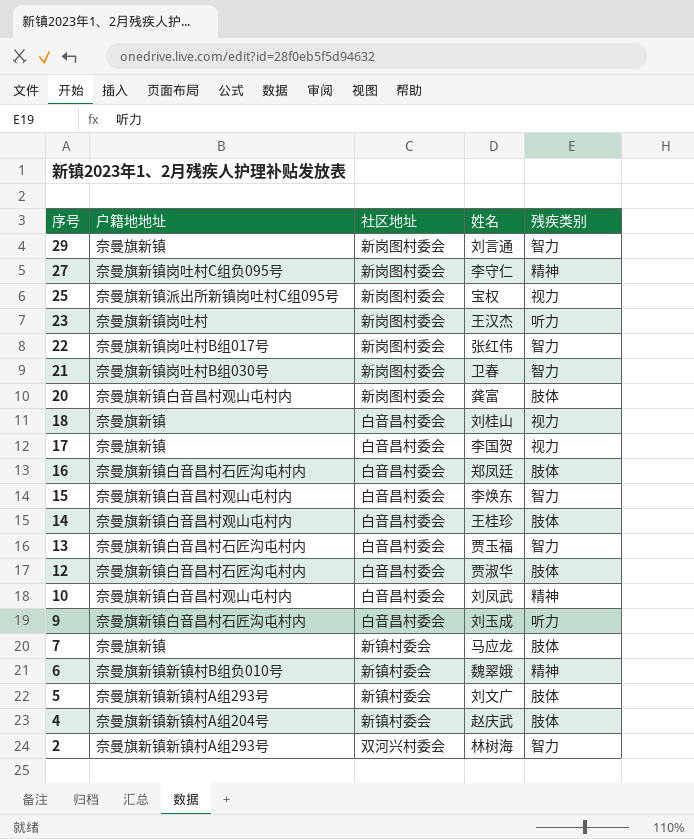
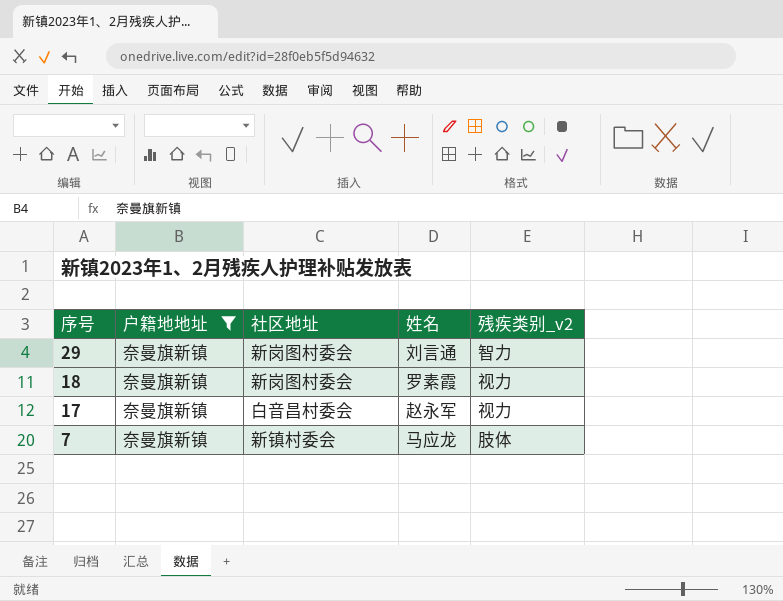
filter: none -> 户籍地地址 = 奈曼旗新镇
column name: 残疾类别 -> 残疾类别_v2
18 | 社区地址: 白音昌村委会 -> 新岗图村委会
18 | 姓名: 刘桂山 -> 罗素霞
17 | 姓名: 李国贺 -> 赵永军

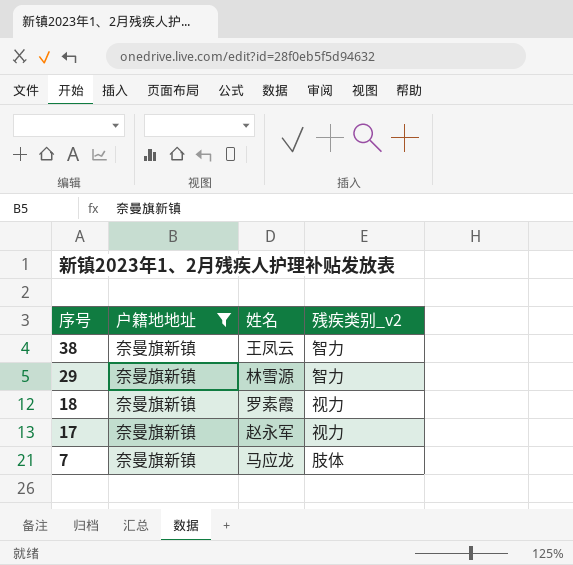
column 社区地址 | position: 3 -> none
row 38: none -> 奈曼旗新镇 | 王凤云 | 智力
29 | 姓名: 刘言通 -> 林雪源

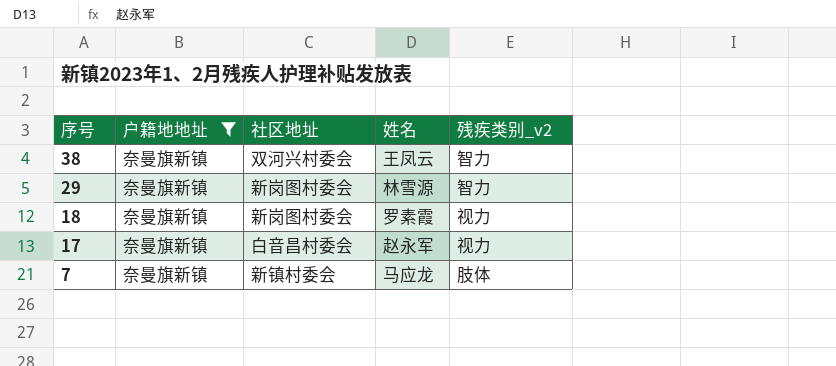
column 社区地址 | position: none -> 3

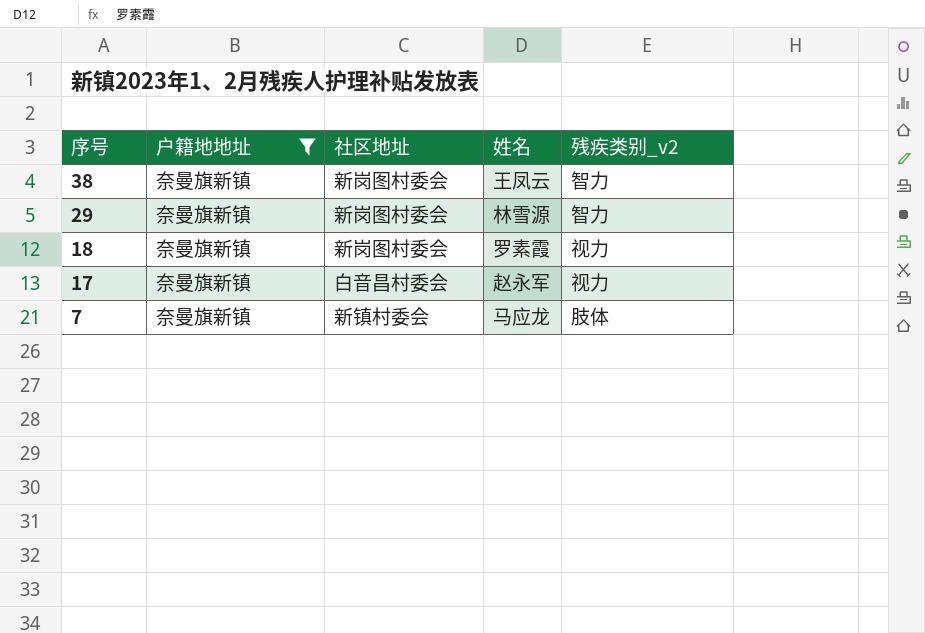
38 | 社区地址: 双河兴村委会 -> 新岗图村委会

